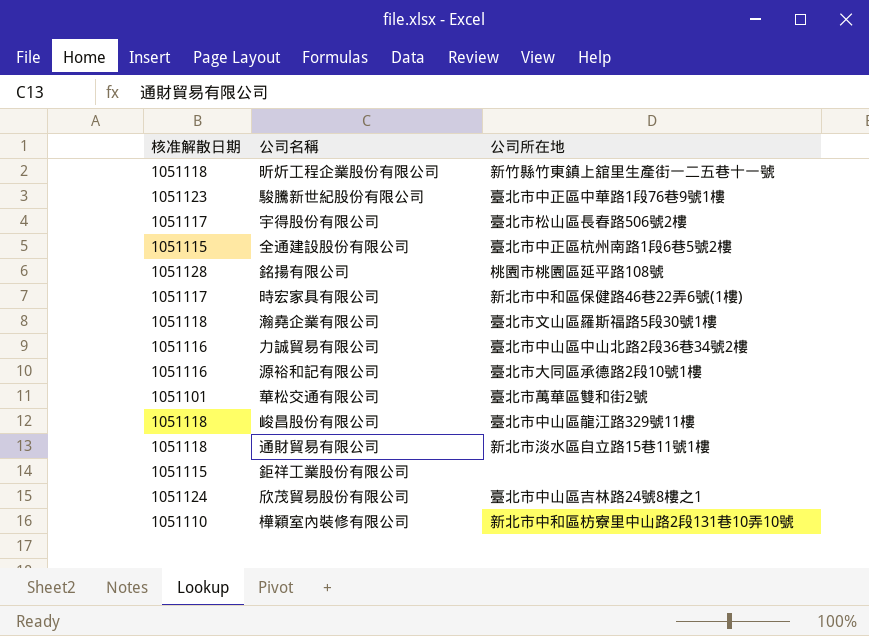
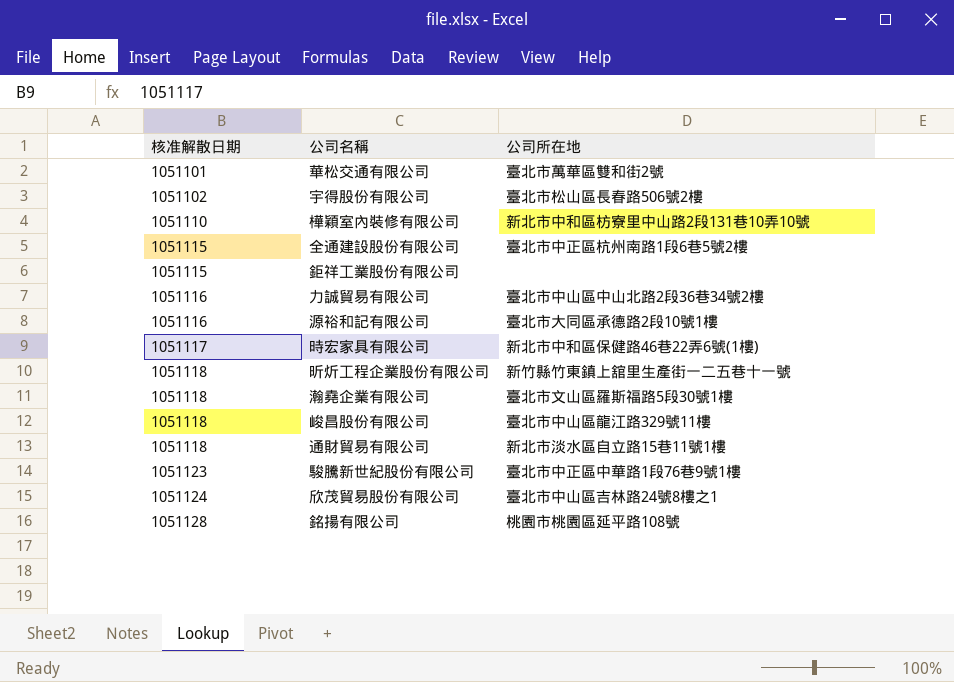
row order: none -> 核准解散日期 ascending
宇得股份有限公司 | 核准解散日期: 1051117 -> 1051102

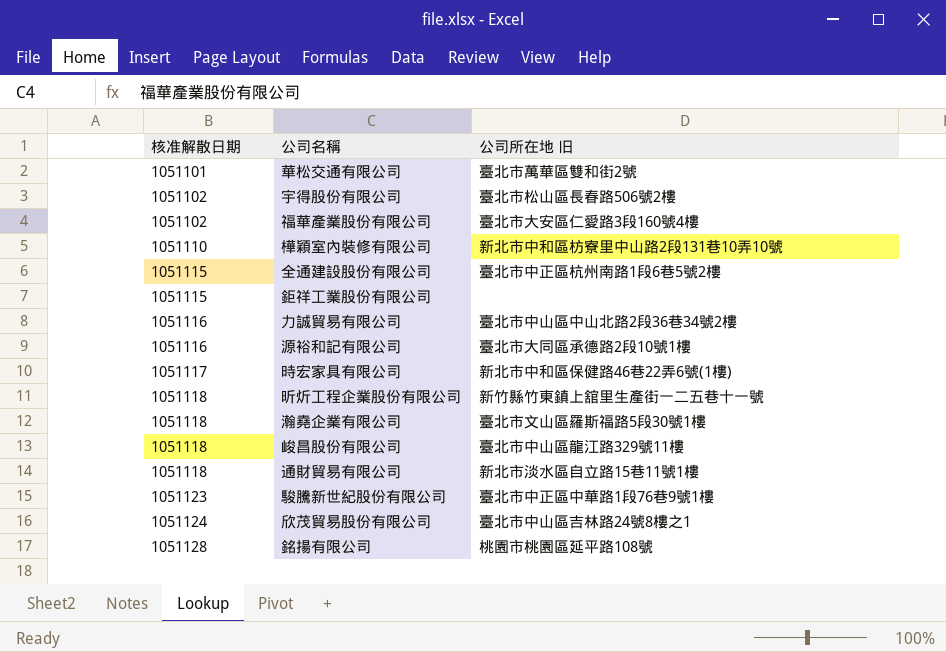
column name: 公司所在地 -> 公司所在地 旧
row 福華產業股份有限公司: none -> 1051102 | 臺北市大安區仁愛路3段160號4樓

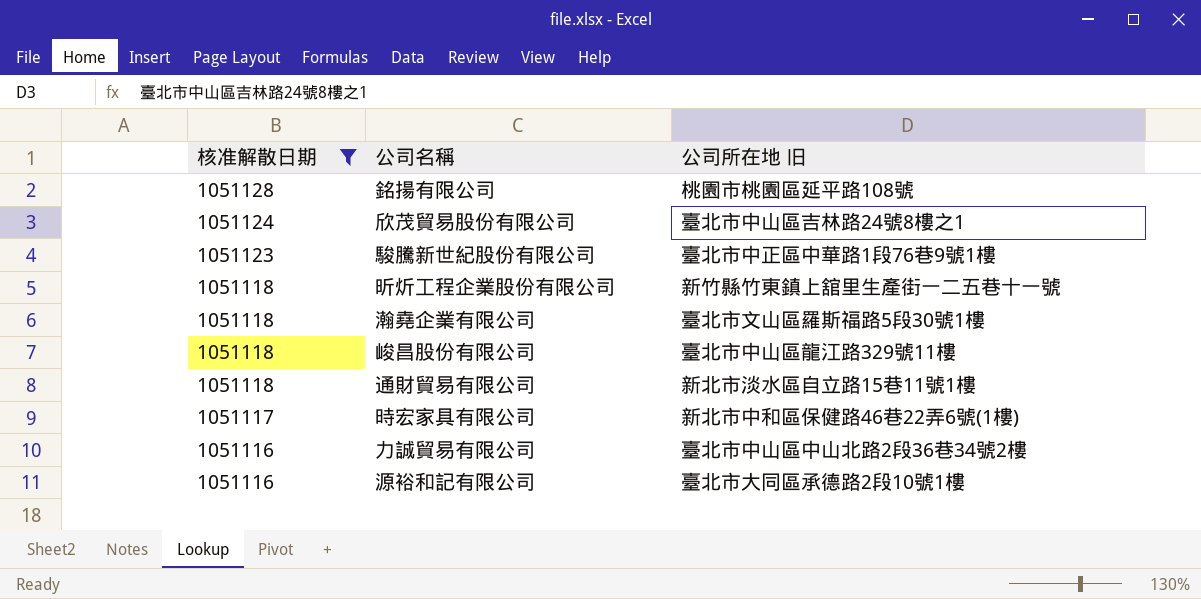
filter: none -> 核准解散日期 >= 1051116
row order: 核准解散日期 ascending -> 核准解散日期 descending

